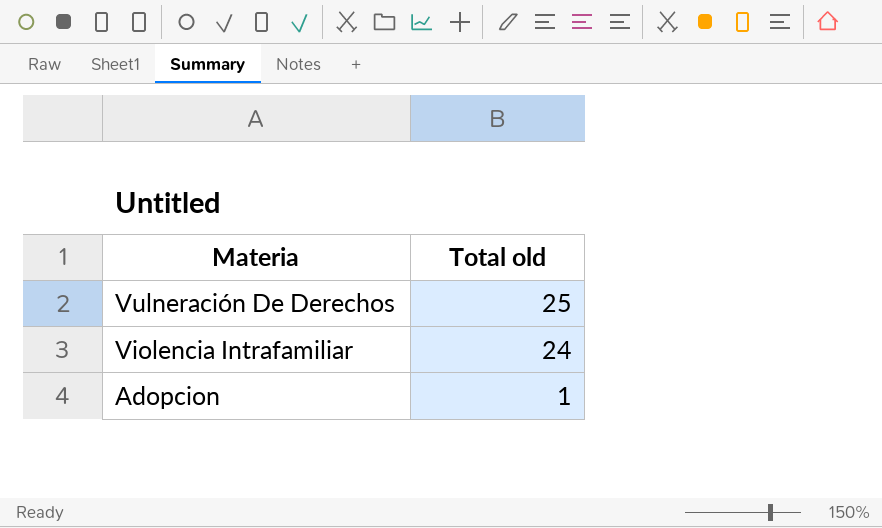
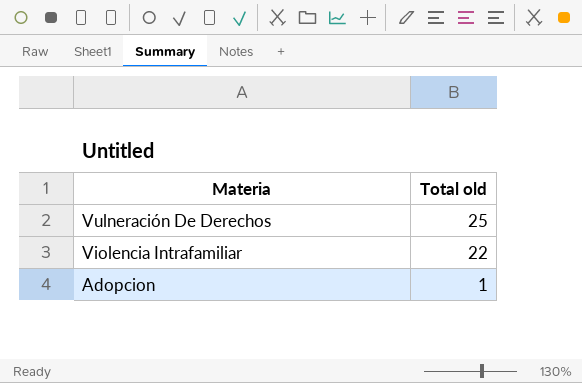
Violencia Intrafamiliar | Total old: 24 -> 22

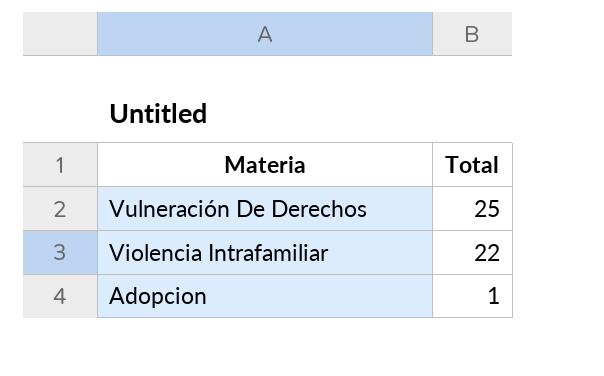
column name: Total old -> Total

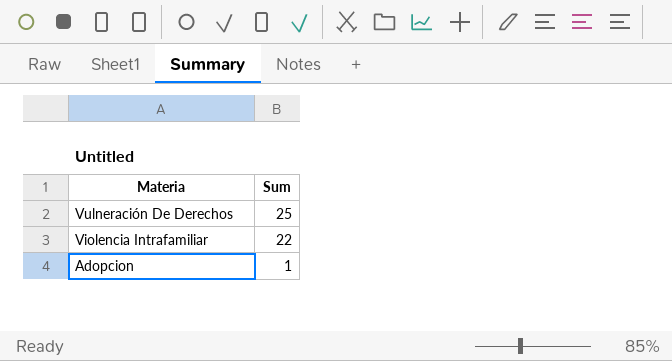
column name: Total -> Sum

